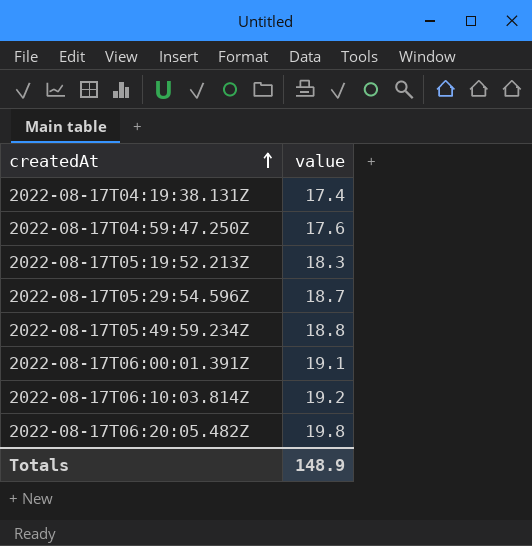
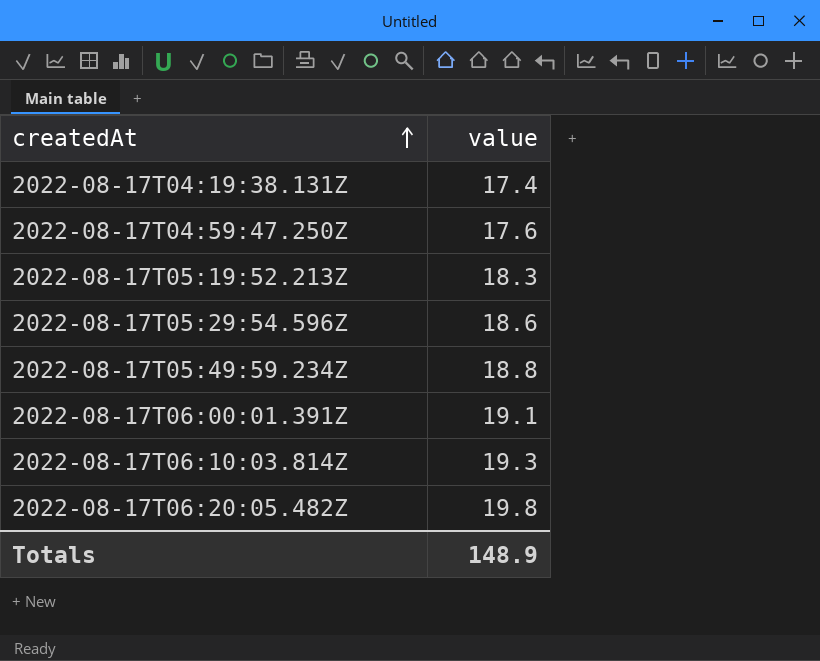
2022-08-17T05:29:54.596Z | value: 18.7 -> 18.6
2022-08-17T06:10:03.814Z | value: 19.2 -> 19.3

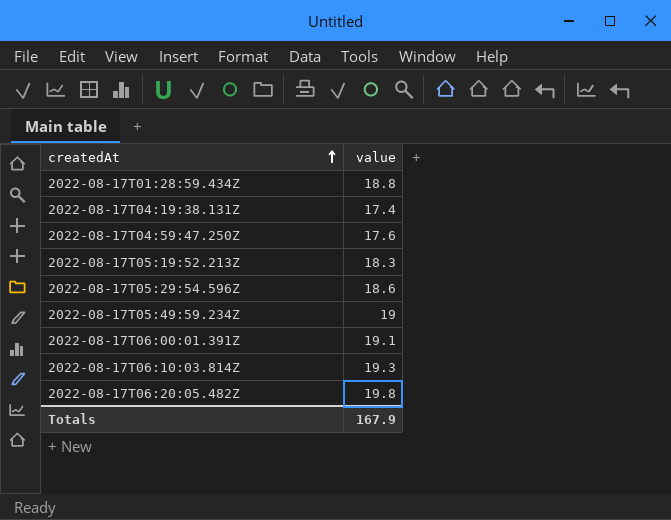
row 2022-08-17T01:28:59.434Z: none -> 18.8
2022-08-17T05:49:59.234Z | value: 18.8 -> 19
Totals | value: 148.9 -> 167.9

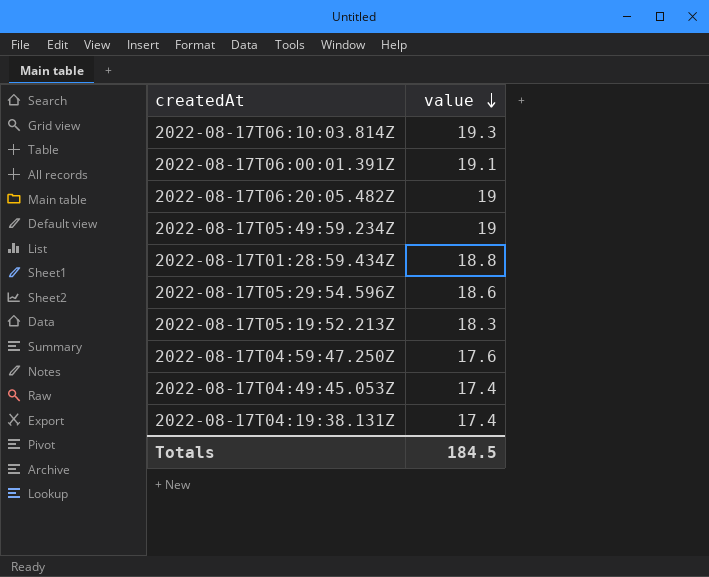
row order: createdAt ascending -> value descending
2022-08-17T06:20:05.482Z | value: 19.8 -> 19
row 2022-08-17T04:49:45.053Z: none -> 17.4
Totals | value: 167.9 -> 184.5

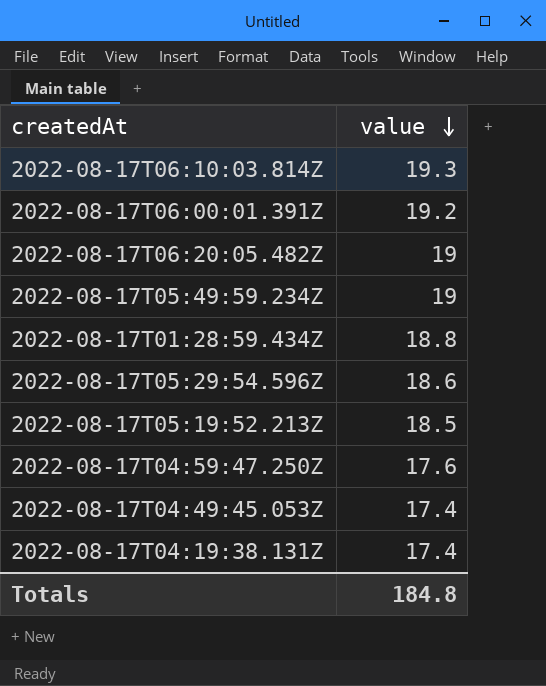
2022-08-17T06:00:01.391Z | value: 19.1 -> 19.2
2022-08-17T05:19:52.213Z | value: 18.3 -> 18.5
Totals | value: 184.5 -> 184.8

